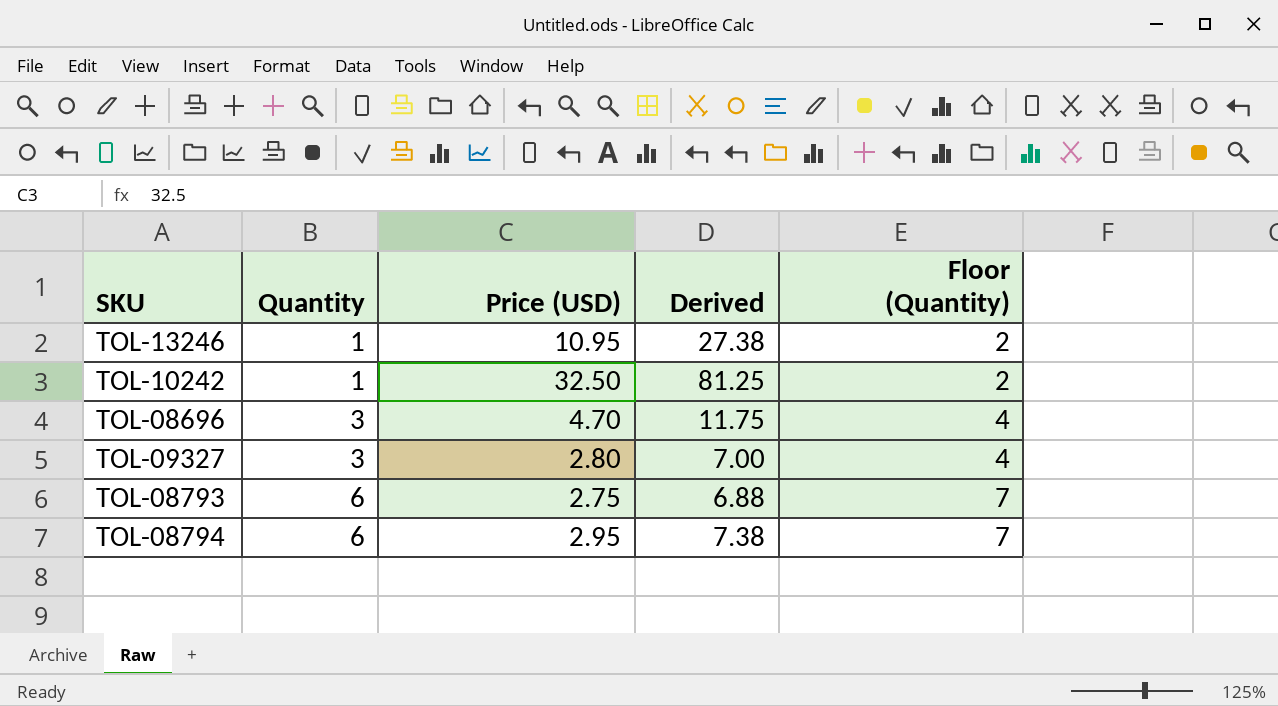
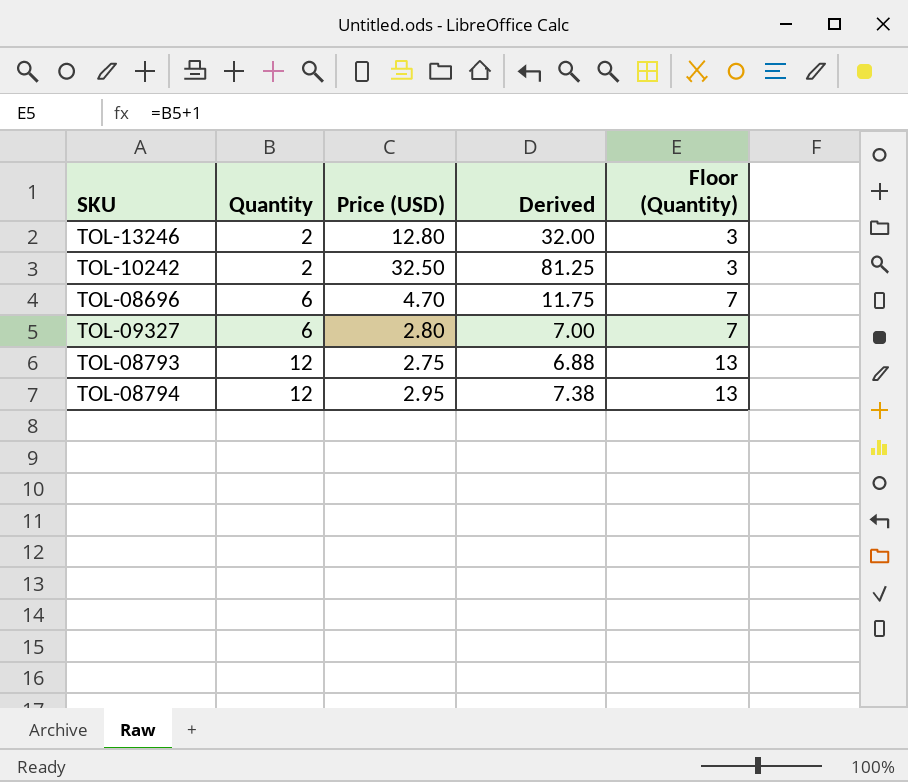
TOL-13246 | Quantity: 1 -> 2
TOL-13246 | Price (USD): 10.95 -> 12.80
TOL-13246 | Derived: 27.38 -> 32.00
TOL-13246 | Floor (Quantity): 2 -> 3
TOL-10242 | Quantity: 1 -> 2
TOL-10242 | Floor (Quantity): 2 -> 3
TOL-08696 | Quantity: 3 -> 6
TOL-08696 | Floor (Quantity): 4 -> 7
TOL-09327 | Quantity: 3 -> 6
TOL-09327 | Floor (Quantity): 4 -> 7
TOL-08793 | Quantity: 6 -> 12
TOL-08793 | Floor (Quantity): 7 -> 13
TOL-08794 | Quantity: 6 -> 12
TOL-08794 | Floor (Quantity): 7 -> 13

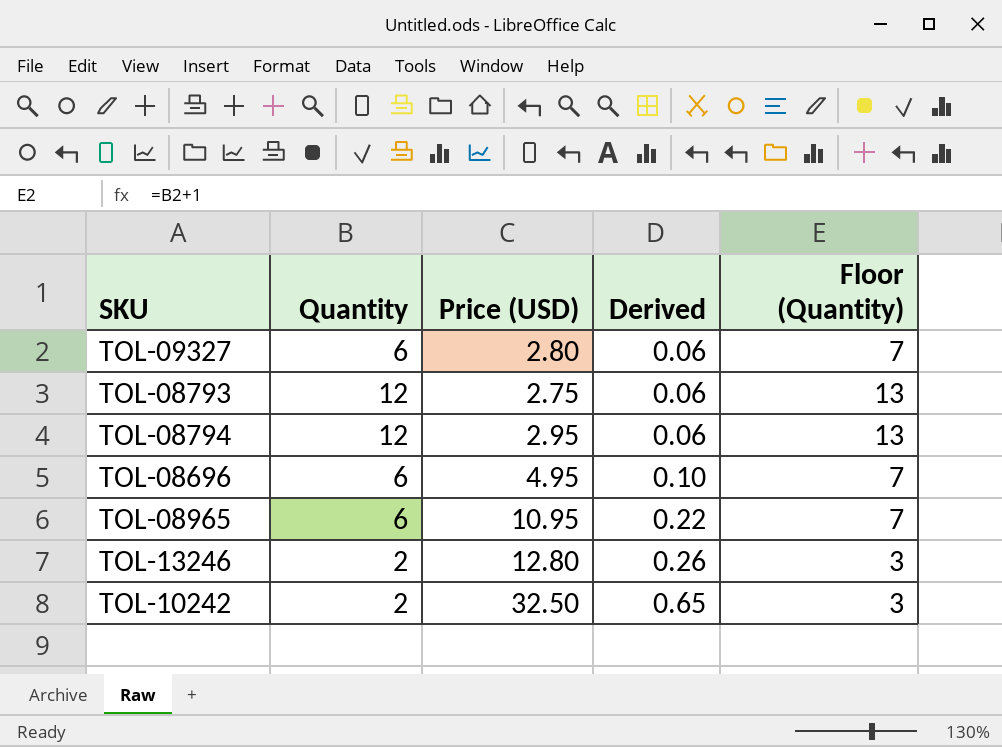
row order: Quantity ascending -> Derived ascending
column Derived | formula: [Price (USD)] * 2.5 -> [Price (USD)] * 0.02
TOL-08696 | Price (USD): 4.70 -> 4.95
row TOL-08965: none -> 6 | 10.95 | 0.22 | 7

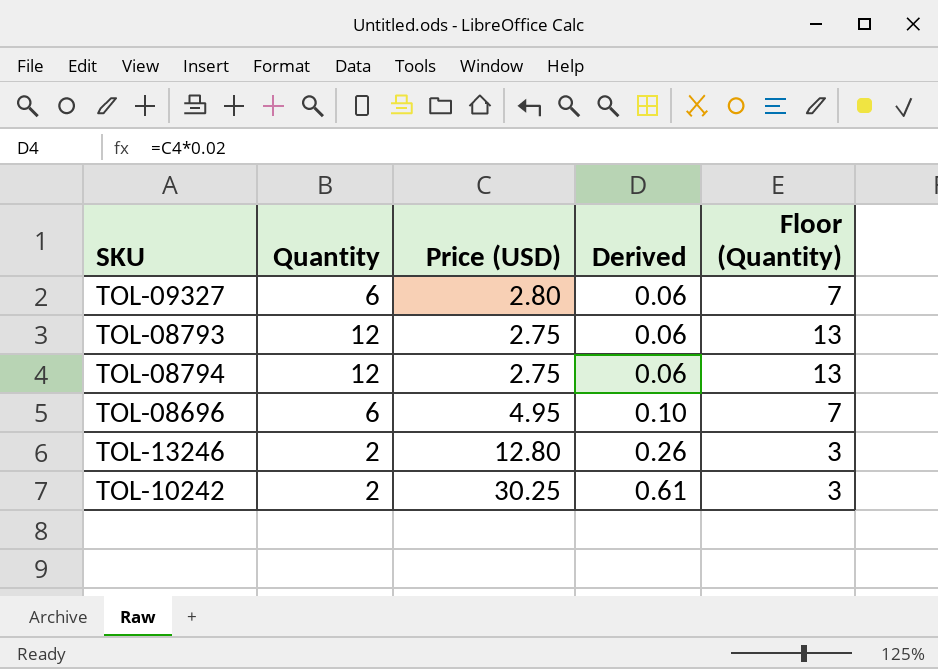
row TOL-08965: 6 | 10.95 | 0.22 | 7 -> none
TOL-08794 | Price (USD): 2.95 -> 2.75
TOL-10242 | Price (USD): 32.50 -> 30.25
TOL-10242 | Derived: 0.65 -> 0.61

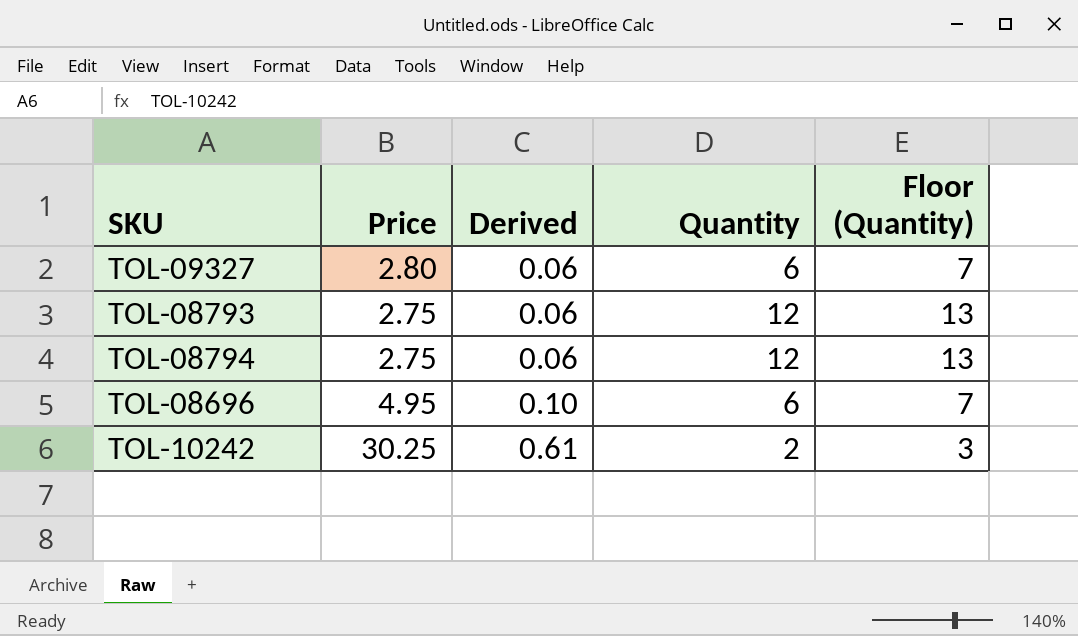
column name: Price (USD) -> Price
column Quantity | position: 2 -> 4
row TOL-13246: 2 | 12.80 | 0.26 | 3 -> none

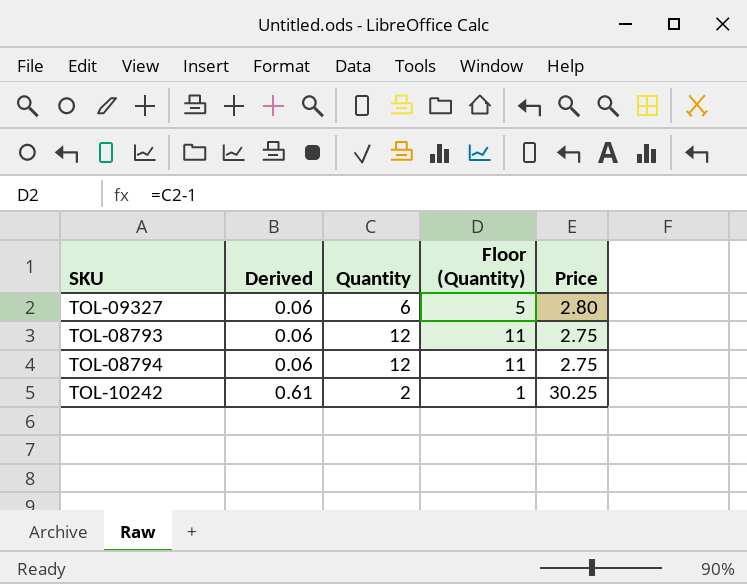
column Floor (Quantity) | formula: [Quantity] + 1 -> [Quantity] - 1
column Price | position: 2 -> 5
row TOL-08696: 4.95 | 0.10 | 6 | 7 -> none

